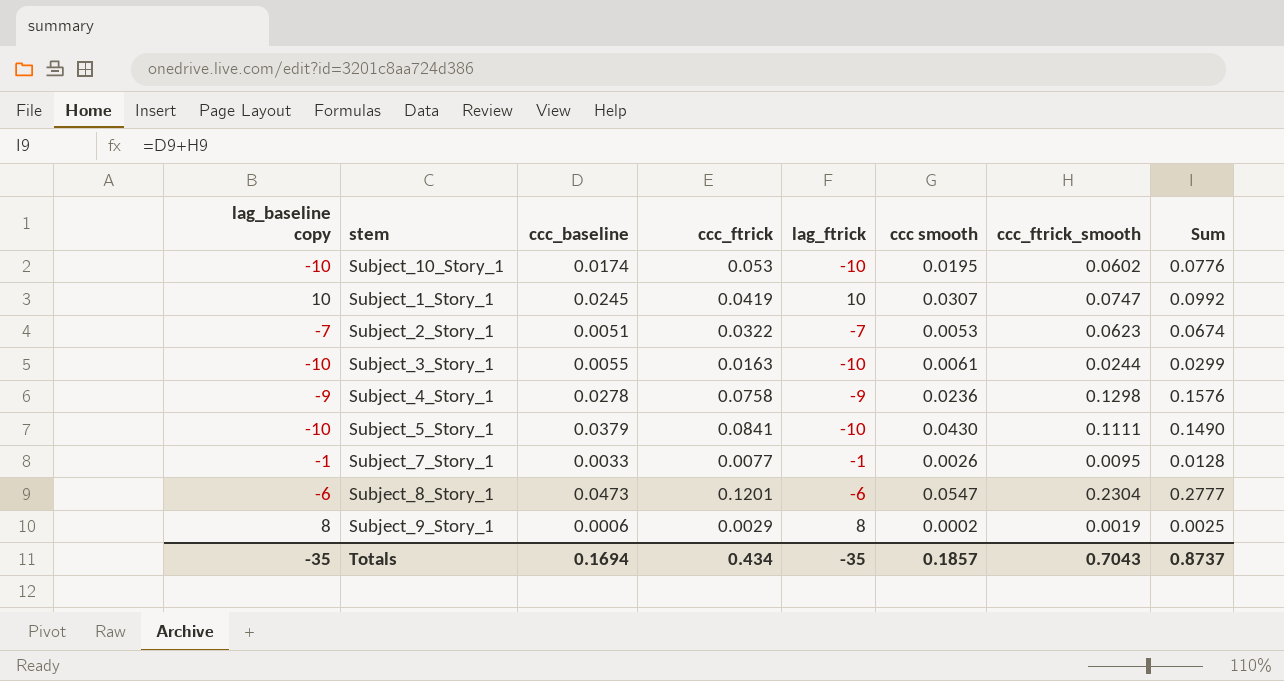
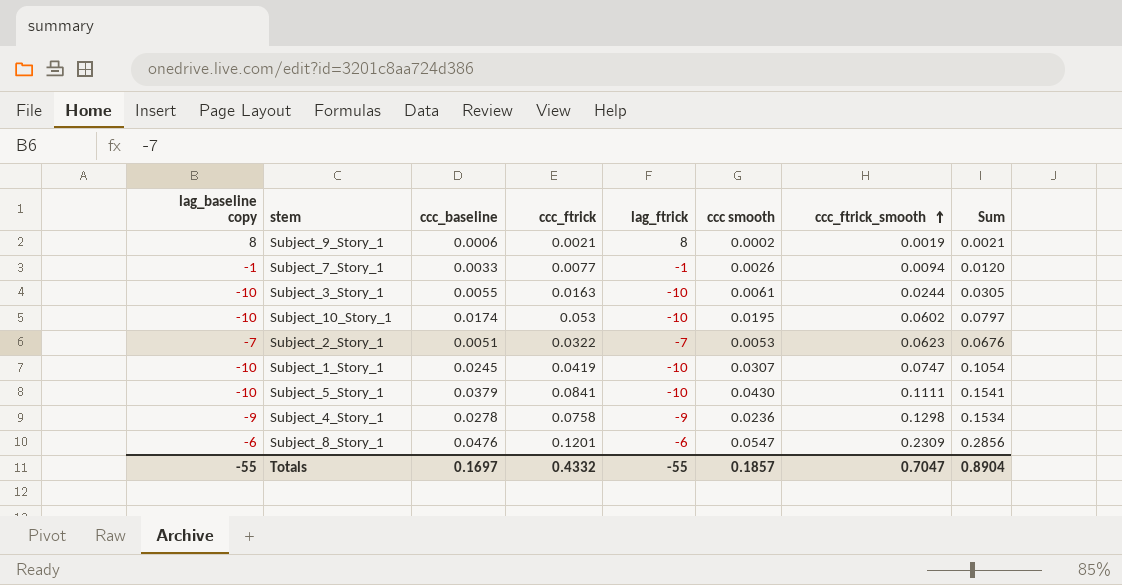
row order: none -> ccc_ftrick_smooth ascending
column Sum | formula: [ccc_baseline] + [ccc_ftrick_smooth] -> [ccc smooth] + [ccc_ftrick_smooth]
Subject_9_Story_1 | ccc_ftrick: 0.0029 -> 0.0021
Subject_7_Story_1 | ccc_ftrick_smooth: 0.0095 -> 0.0094
Subject_1_Story_1 | lag_baseline copy: 10 -> -10
Subject_1_Story_1 | lag_ftrick: 10 -> -10
Subject_8_Story_1 | ccc_baseline: 0.0473 -> 0.0476
Subject_8_Story_1 | ccc_ftrick_smooth: 0.2304 -> 0.2309
Totals | lag_baseline copy: -35 -> -55
Totals | ccc_baseline: 0.1694 -> 0.1697
Totals | ccc_ftrick: 0.434 -> 0.4332
Totals | lag_ftrick: -35 -> -55
Totals | ccc_ftrick_smooth: 0.7043 -> 0.7047
Totals | Sum: 0.8737 -> 0.8904

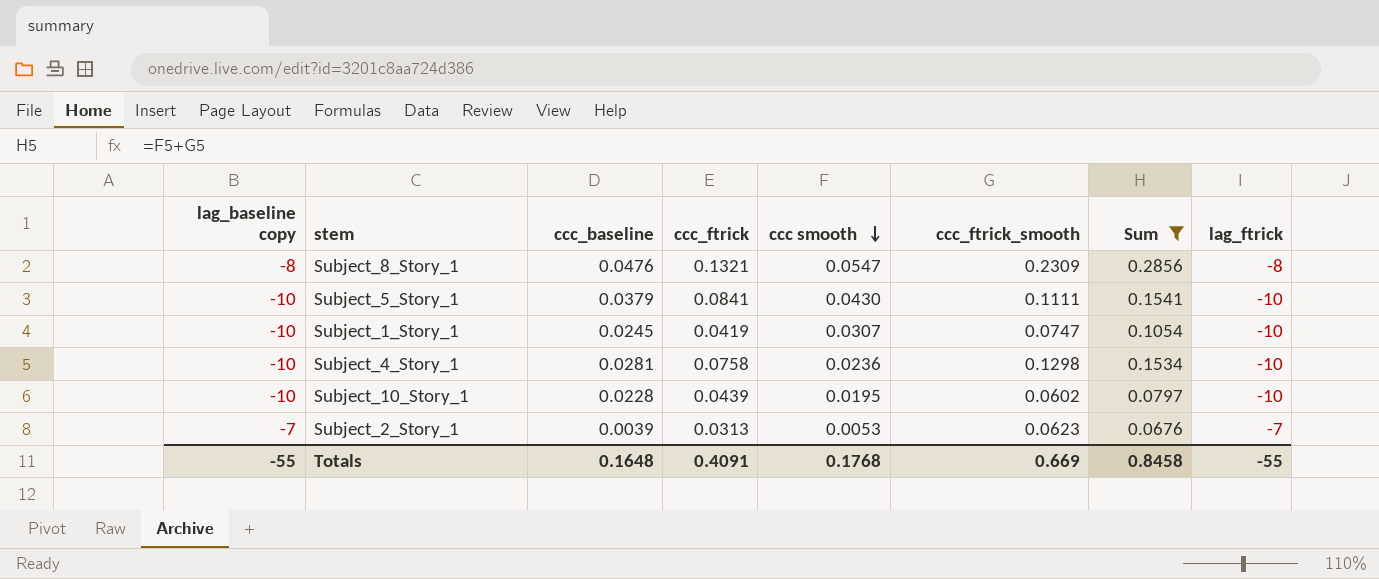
filter: none -> Sum >= 0.0676
row order: ccc_ftrick_smooth ascending -> ccc smooth descending
column lag_ftrick | position: 5 -> 8
Subject_8_Story_1 | lag_baseline copy: -6 -> -8
Subject_8_Story_1 | ccc_ftrick: 0.1201 -> 0.1321
Subject_8_Story_1 | lag_ftrick: -6 -> -8
Subject_4_Story_1 | lag_baseline copy: -9 -> -10
Subject_4_Story_1 | ccc_baseline: 0.0278 -> 0.0281
Subject_4_Story_1 | lag_ftrick: -9 -> -10
Subject_10_Story_1 | ccc_baseline: 0.0174 -> 0.0228
Subject_10_Story_1 | ccc_ftrick: 0.053 -> 0.0439
Subject_2_Story_1 | ccc_baseline: 0.0051 -> 0.0039
Subject_2_Story_1 | ccc_ftrick: 0.0322 -> 0.0313
Totals | ccc_baseline: 0.1697 -> 0.1648
Totals | ccc_ftrick: 0.4332 -> 0.4091
Totals | ccc smooth: 0.1857 -> 0.1768
Totals | ccc_ftrick_smooth: 0.7047 -> 0.669
Totals | Sum: 0.8904 -> 0.8458

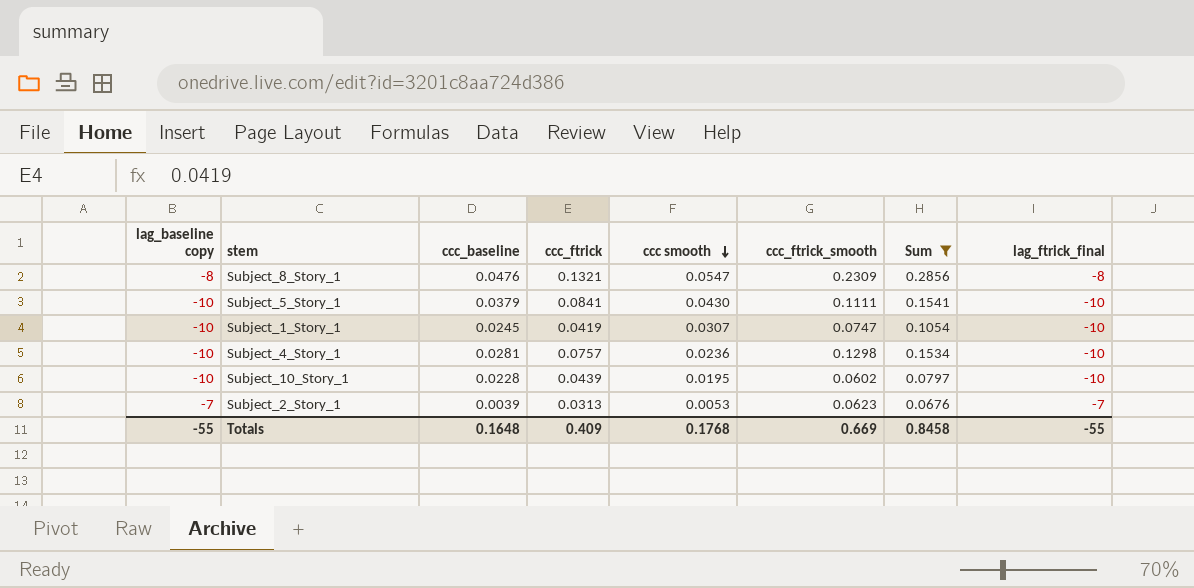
column name: lag_ftrick -> lag_ftrick_final
Subject_4_Story_1 | ccc_ftrick: 0.0758 -> 0.0757
Totals | ccc_ftrick: 0.4091 -> 0.409

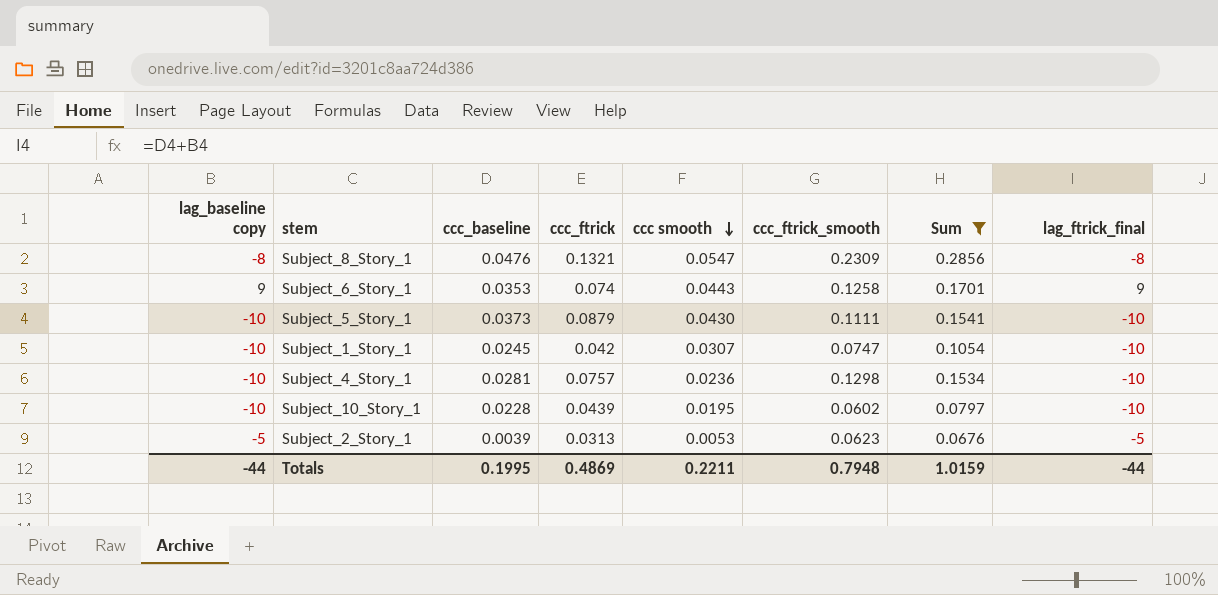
row Subject_6_Story_1: none -> 9 | 0.0353 | 0.074 | 0.0443 | 0.1258 | 0.1701 | 9
Subject_5_Story_1 | ccc_baseline: 0.0379 -> 0.0373
Subject_5_Story_1 | ccc_ftrick: 0.0841 -> 0.0879
Subject_1_Story_1 | ccc_ftrick: 0.0419 -> 0.042
Subject_2_Story_1 | lag_baseline copy: -7 -> -5
Subject_2_Story_1 | lag_ftrick_final: -7 -> -5
Totals | lag_baseline copy: -55 -> -44
Totals | ccc_baseline: 0.1648 -> 0.1995
Totals | ccc_ftrick: 0.409 -> 0.4869
Totals | ccc smooth: 0.1768 -> 0.2211
Totals | ccc_ftrick_smooth: 0.669 -> 0.7948
Totals | Sum: 0.8458 -> 1.0159
Totals | lag_ftrick_final: -55 -> -44

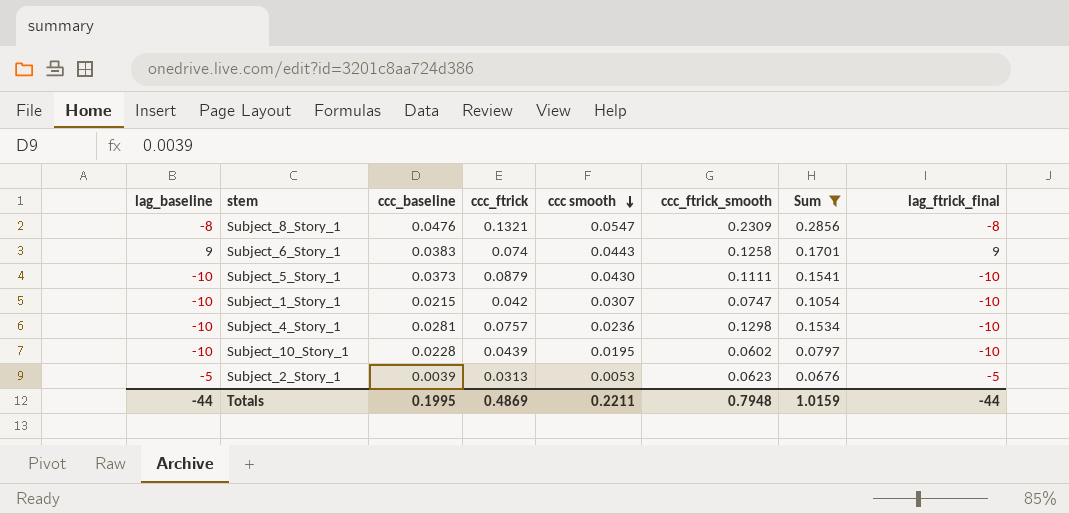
column name: lag_baseline copy -> lag_baseline
Subject_6_Story_1 | ccc_baseline: 0.0353 -> 0.0383
Subject_1_Story_1 | ccc_baseline: 0.0245 -> 0.0215

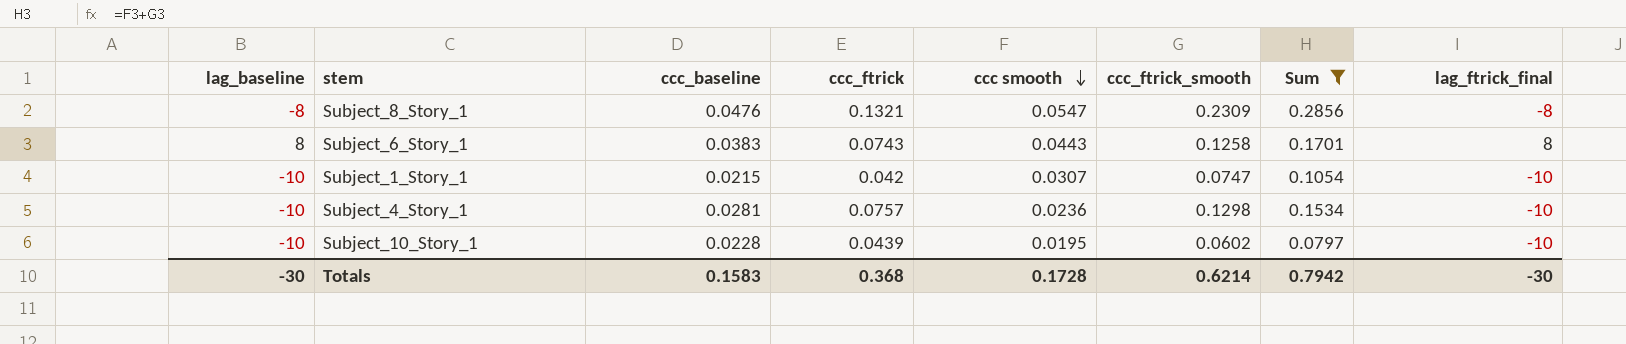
row Subject_5_Story_1: -10 | 0.0373 | 0.0879 | 0.0430 | 0.1111 | 0.1541 | -10 -> none
row Subject_2_Story_1: -5 | 0.0039 | 0.0313 | 0.0053 | 0.0623 | 0.0676 | -5 -> none
Subject_6_Story_1 | lag_baseline: 9 -> 8
Subject_6_Story_1 | ccc_ftrick: 0.074 -> 0.0743
Subject_6_Story_1 | lag_ftrick_final: 9 -> 8
Totals | lag_baseline: -44 -> -30
Totals | ccc_baseline: 0.1995 -> 0.1583
Totals | ccc_ftrick: 0.4869 -> 0.368
Totals | ccc smooth: 0.2211 -> 0.1728
Totals | ccc_ftrick_smooth: 0.7948 -> 0.6214
Totals | Sum: 1.0159 -> 0.7942
Totals | lag_ftrick_final: -44 -> -30

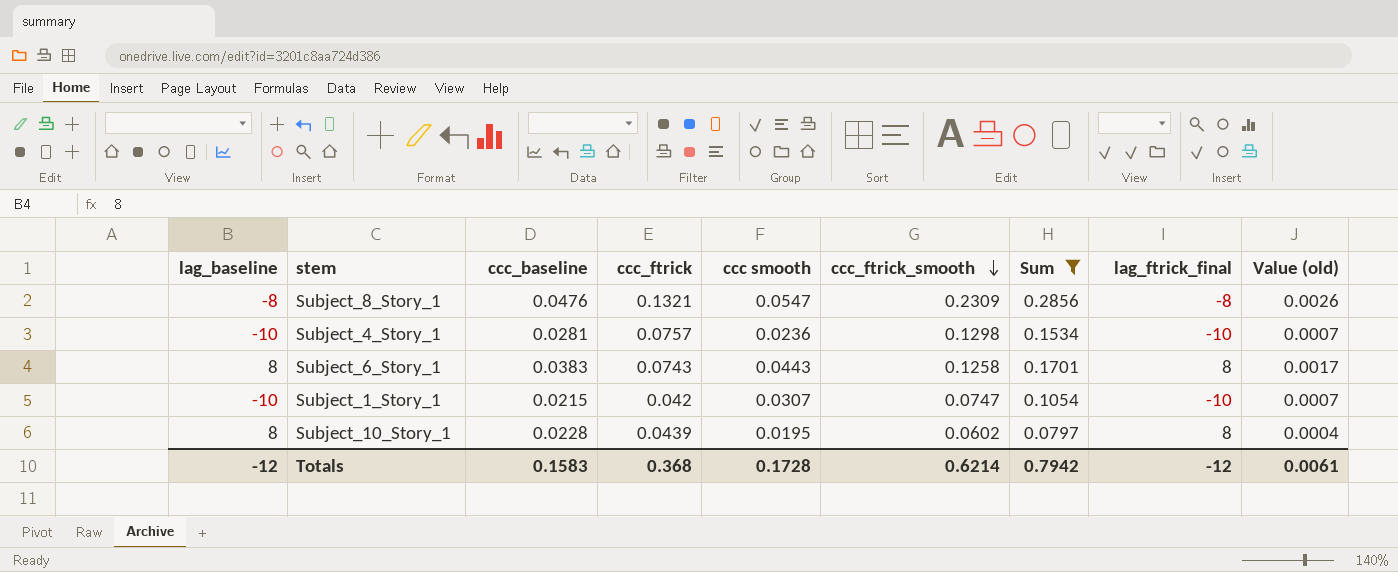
row order: ccc smooth descending -> ccc_ftrick_smooth descending
column Value (old) | formula: none -> [ccc_baseline] * [ccc smooth]
Subject_10_Story_1 | lag_baseline: -10 -> 8
Subject_10_Story_1 | lag_ftrick_final: -10 -> 8
Totals | lag_baseline: -30 -> -12
Totals | lag_ftrick_final: -30 -> -12

